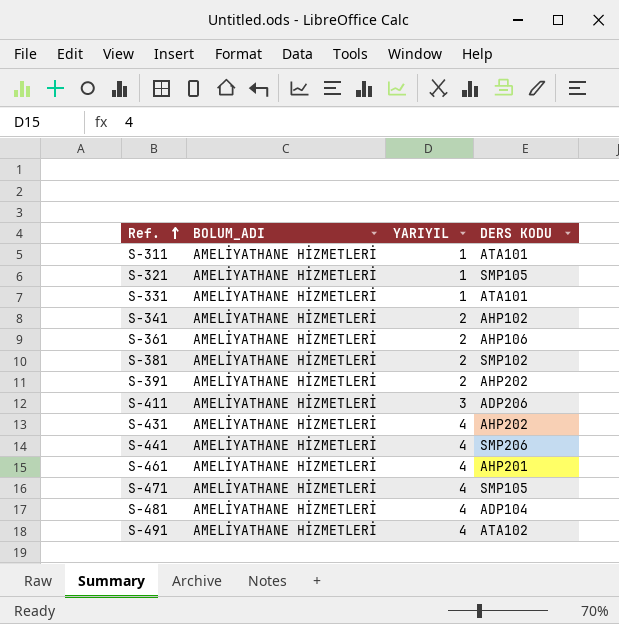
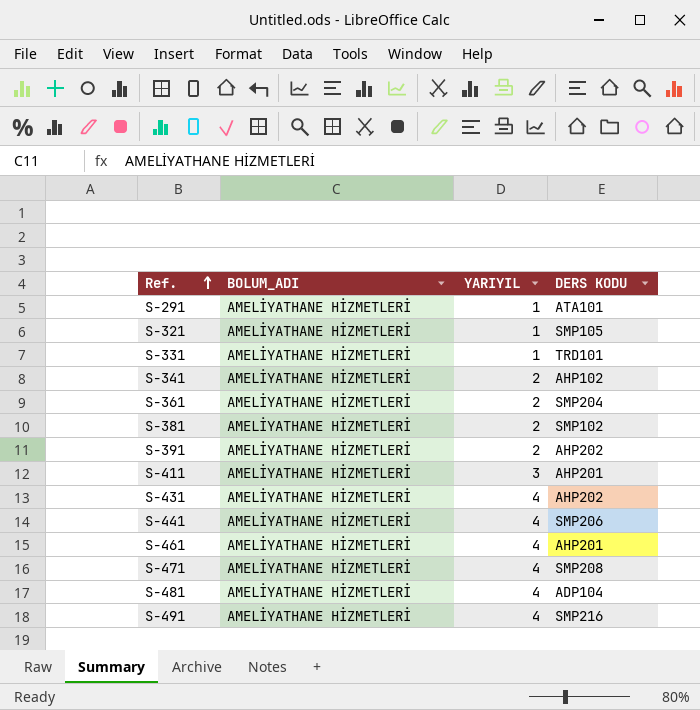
row S-311: AMELİYATHANE HİZMETLERİ | 1 | ATA101 -> none
row S-291: none -> AMELİYATHANE HİZMETLERİ | 1 | ATA101
S-331 | DERS KODU: ATA101 -> TRD101
S-361 | DERS KODU: AHP106 -> SMP204
S-411 | DERS KODU: ADP206 -> AHP201
S-471 | DERS KODU: SMP105 -> SMP208
S-491 | DERS KODU: ATA102 -> SMP216

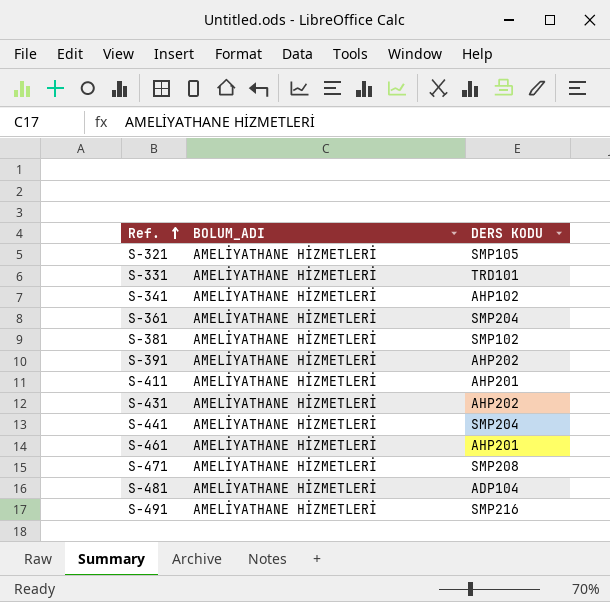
column YARIYIL | position: 3 -> none
row S-291: AMELİYATHANE HİZMETLERİ | 1 | ATA101 -> none
S-441 | DERS KODU: SMP206 -> SMP204

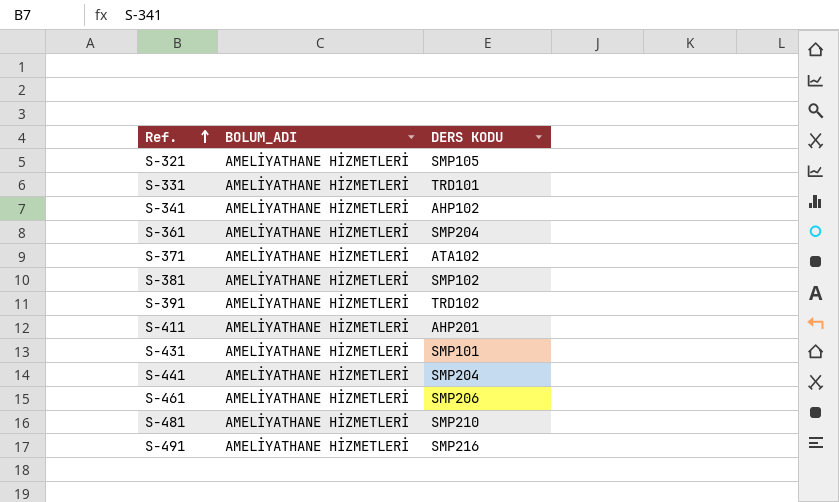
row S-471: AMELİYATHANE HİZMETLERİ | SMP208 -> none
row S-371: none -> AMELİYATHANE HİZMETLERİ | ATA102
S-391 | DERS KODU: AHP202 -> TRD102
S-431 | DERS KODU: AHP202 -> SMP101
S-461 | DERS KODU: AHP201 -> SMP206
S-481 | DERS KODU: ADP104 -> SMP210

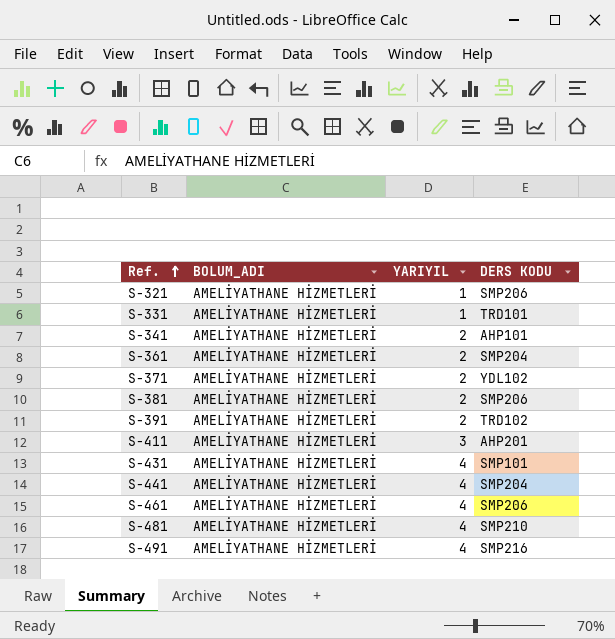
column YARIYIL | position: none -> 3
S-321 | DERS KODU: SMP105 -> SMP206
S-341 | DERS KODU: AHP102 -> AHP101
S-371 | DERS KODU: ATA102 -> YDL102
S-381 | DERS KODU: SMP102 -> SMP206

